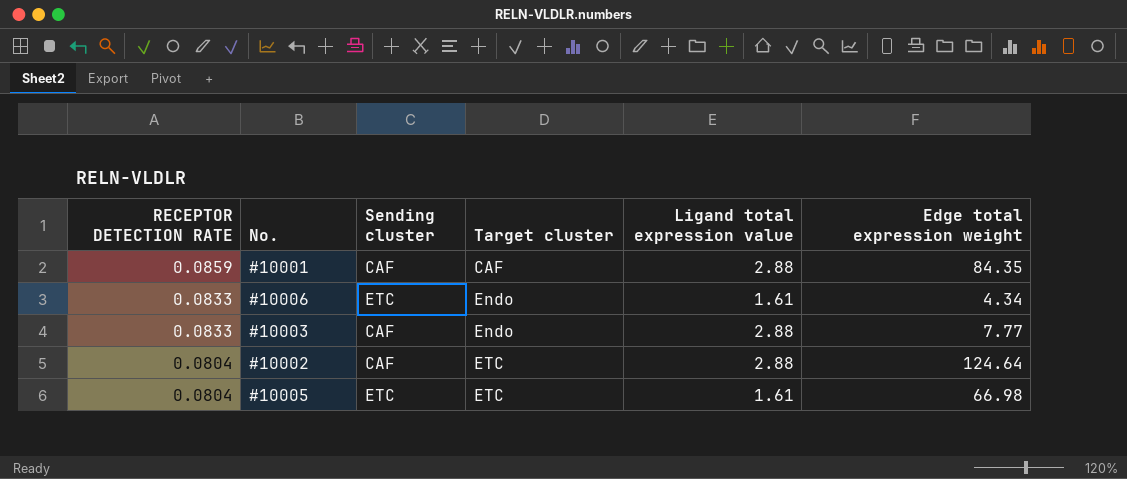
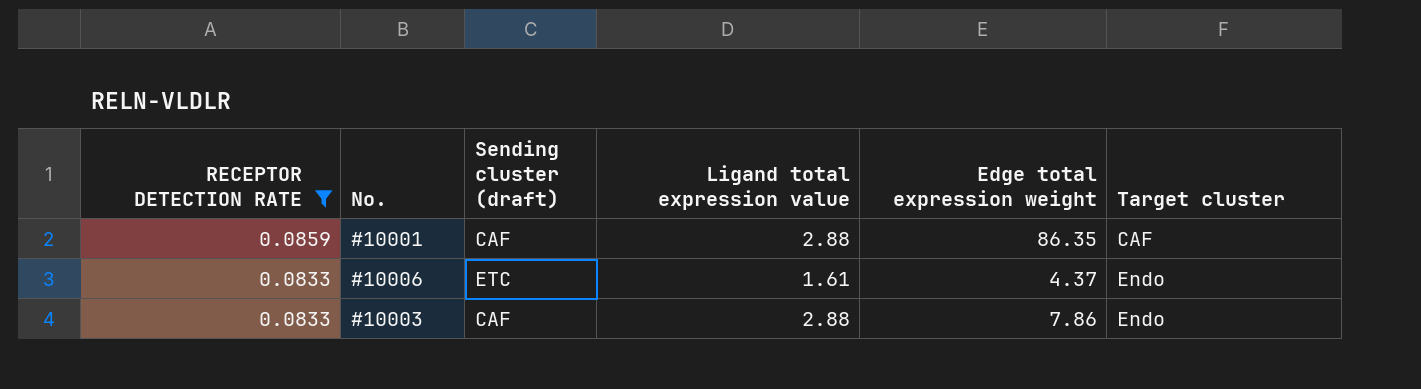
filter: none -> RECEPTOR DETECTION RATE != 0.0804
column name: Sending cluster -> Sending cluster (draft)
column Target cluster | position: 4 -> 6
#10001 | Edge total expression weight: 84.35 -> 86.35
#10006 | Edge total expression weight: 4.34 -> 4.37
#10003 | Edge total expression weight: 7.77 -> 7.86

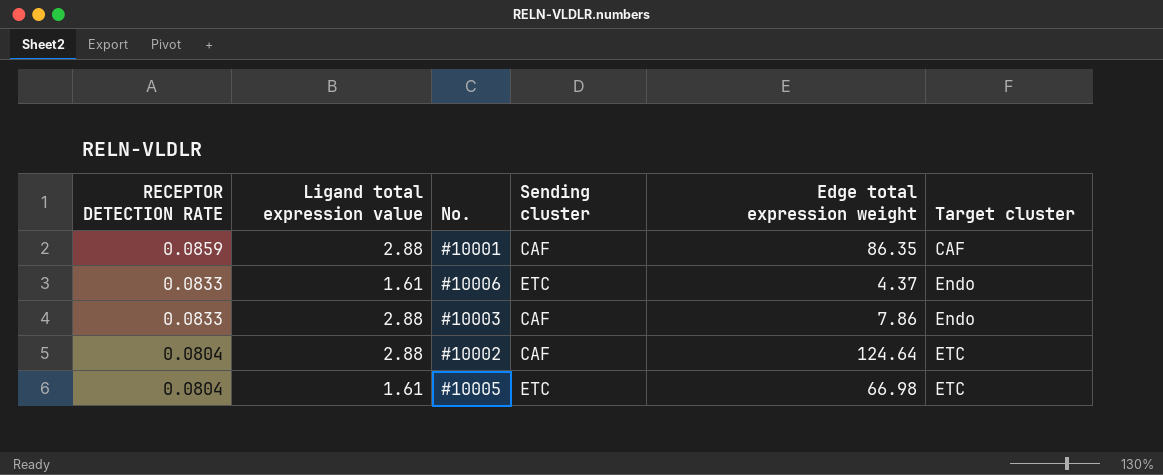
filter: RECEPTOR DETECTION RATE != 0.0804 -> none
column Ligand total expression value | position: 4 -> 2
column name: Sending cluster (draft) -> Sending cluster

